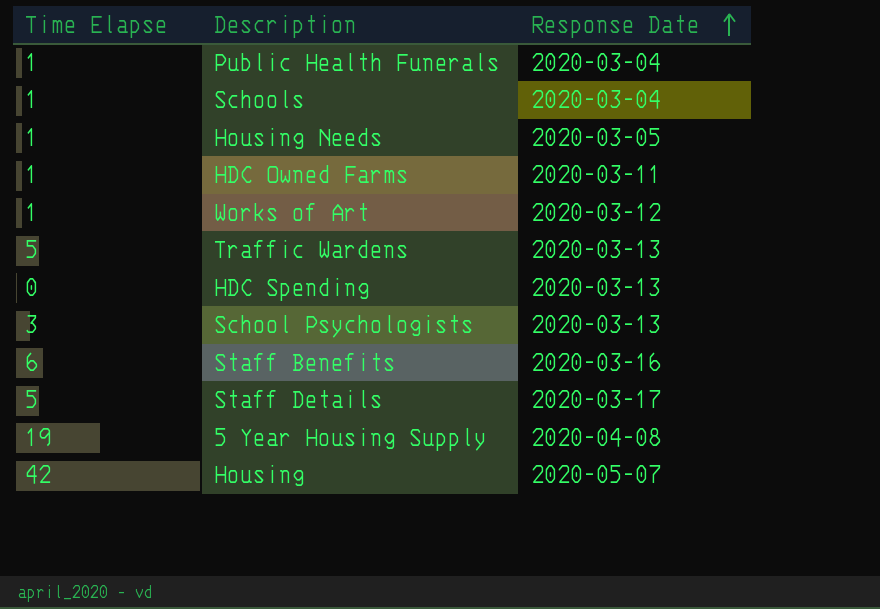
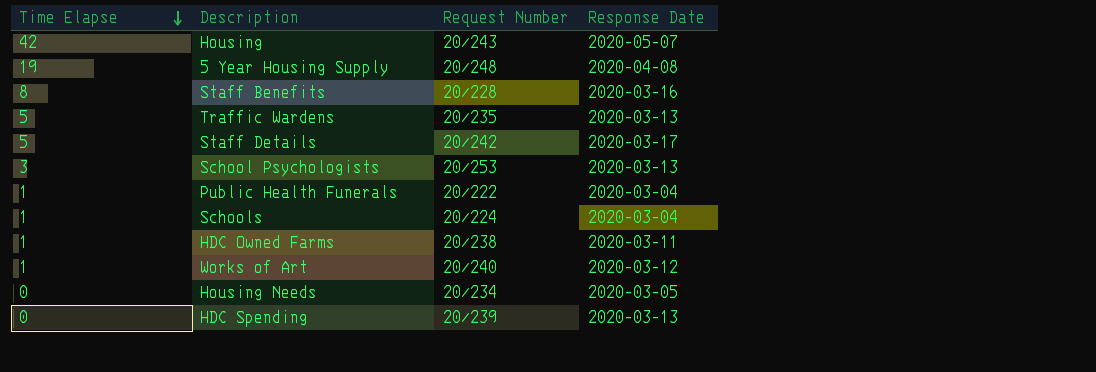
row order: Response Date ascending -> Time Elapse descending
column Request Number | position: none -> 3
Staff Benefits | Time Elapse: 6 -> 8
Housing Needs | Time Elapse: 1 -> 0

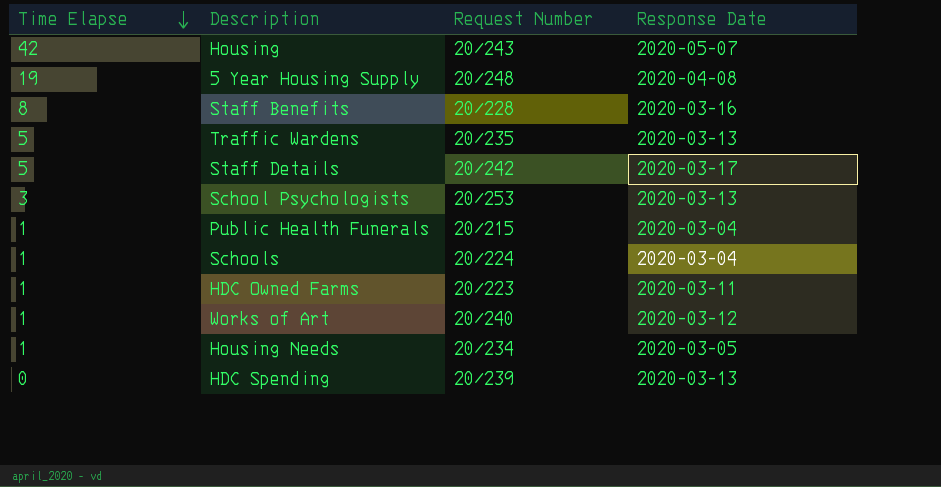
Public Health Funerals | Request Number: 20/222 -> 20/215
HDC Owned Farms | Request Number: 20/238 -> 20/223
Housing Needs | Time Elapse: 0 -> 1

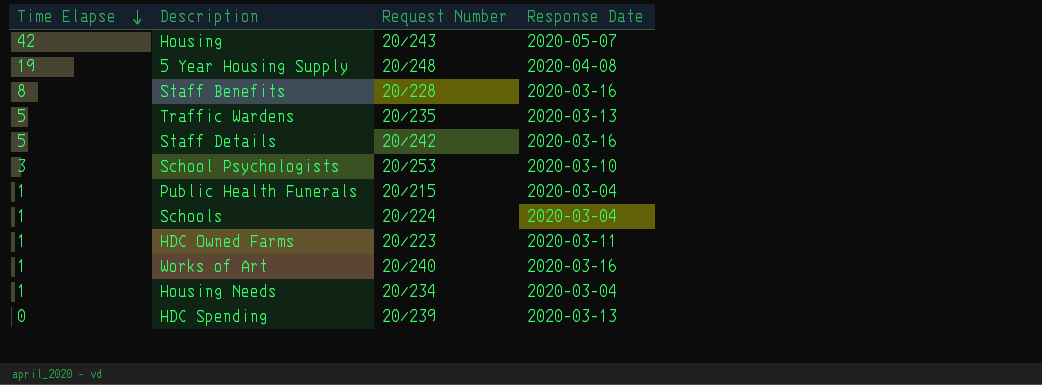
Staff Details | Response Date: 2020-03-17 -> 2020-03-16
School Psychologists | Response Date: 2020-03-13 -> 2020-03-10
Works of Art | Response Date: 2020-03-12 -> 2020-03-16
Housing Needs | Response Date: 2020-03-05 -> 2020-03-04

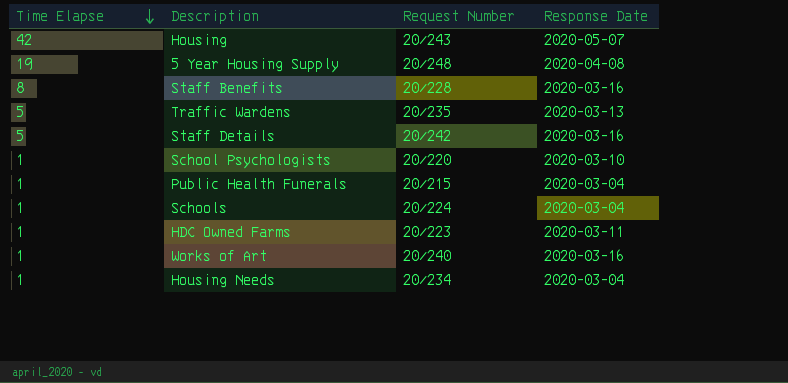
row HDC Spending: 0 | 20/239 | 2020-03-13 -> none
School Psychologists | Time Elapse: 3 -> 1
School Psychologists | Request Number: 20/253 -> 20/220

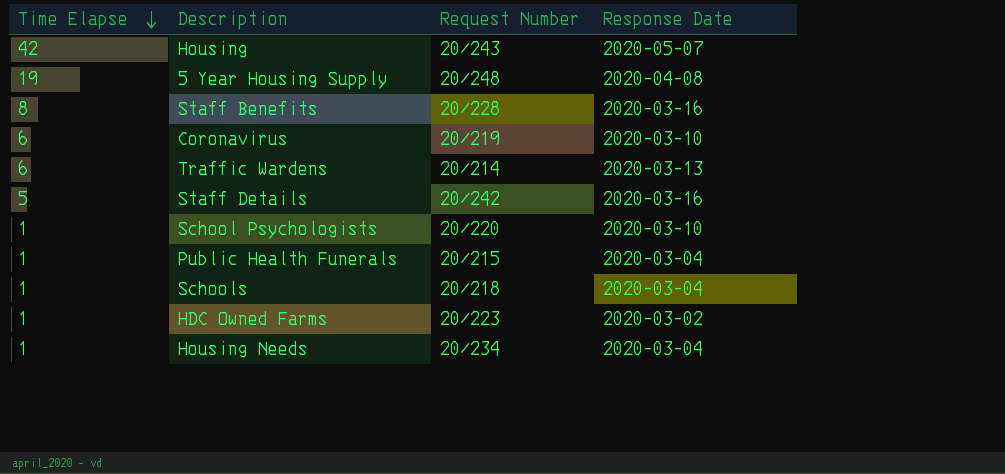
row Works of Art: 1 | 20/240 | 2020-03-16 -> none
row Coronavirus: none -> 6 | 20/219 | 2020-03-10
Traffic Wardens | Time Elapse: 5 -> 6
Traffic Wardens | Request Number: 20/235 -> 20/214
Schools | Request Number: 20/224 -> 20/218
HDC Owned Farms | Response Date: 2020-03-11 -> 2020-03-02

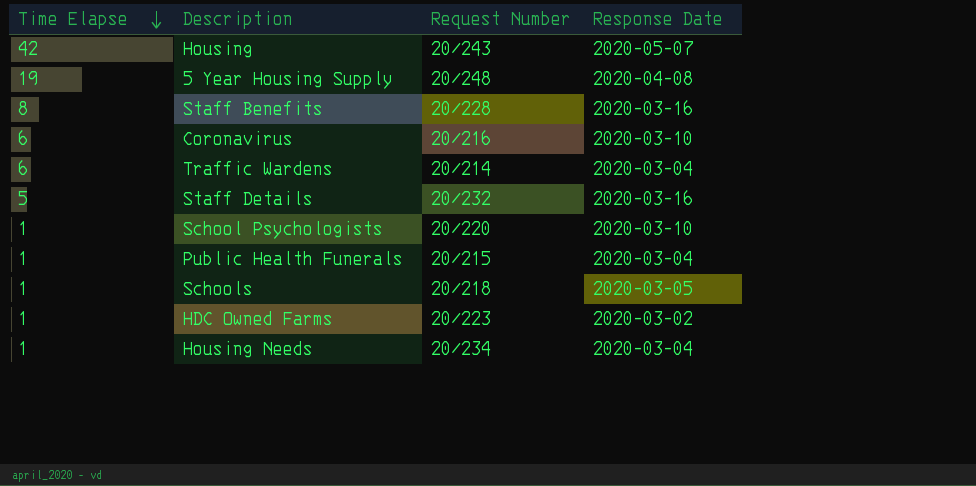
Coronavirus | Request Number: 20/219 -> 20/216
Traffic Wardens | Response Date: 2020-03-13 -> 2020-03-04
Staff Details | Request Number: 20/242 -> 20/232
Schools | Response Date: 2020-03-04 -> 2020-03-05

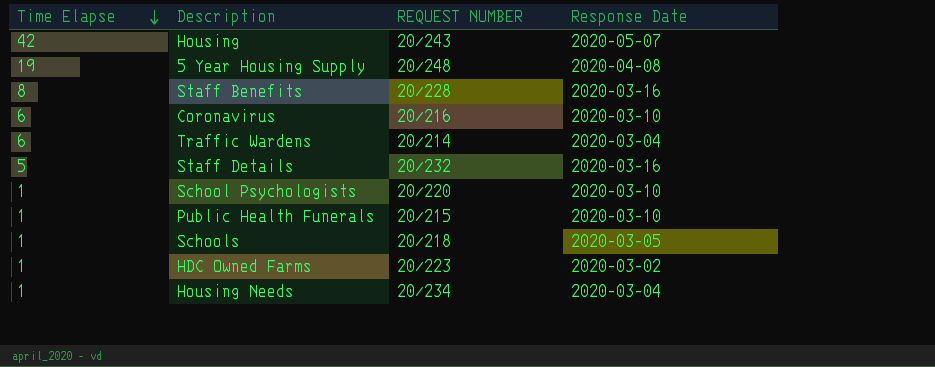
column name: Request Number -> REQUEST NUMBER
Public Health Funerals | Response Date: 2020-03-04 -> 2020-03-10

